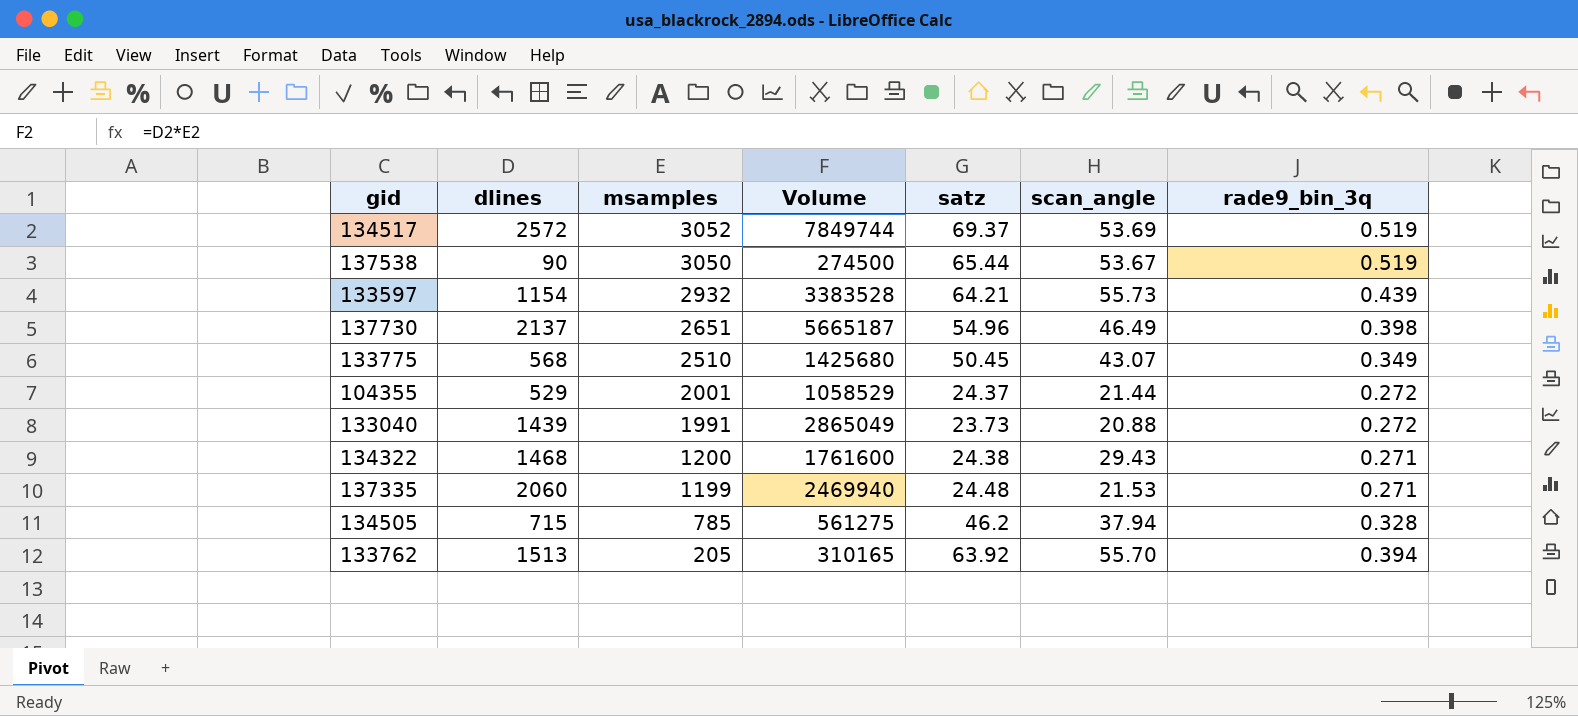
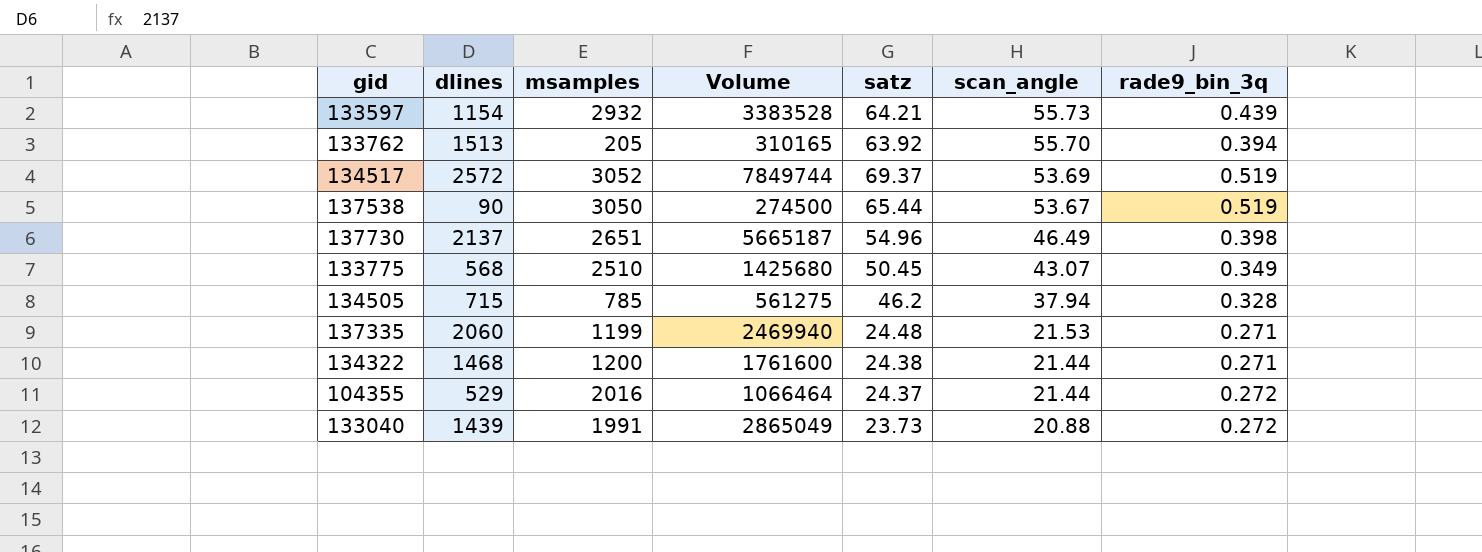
row order: msamples descending -> scan_angle descending
134322 | scan_angle: 29.43 -> 21.44
104355 | msamples: 2001 -> 2016
104355 | Volume: 1058529 -> 1066464

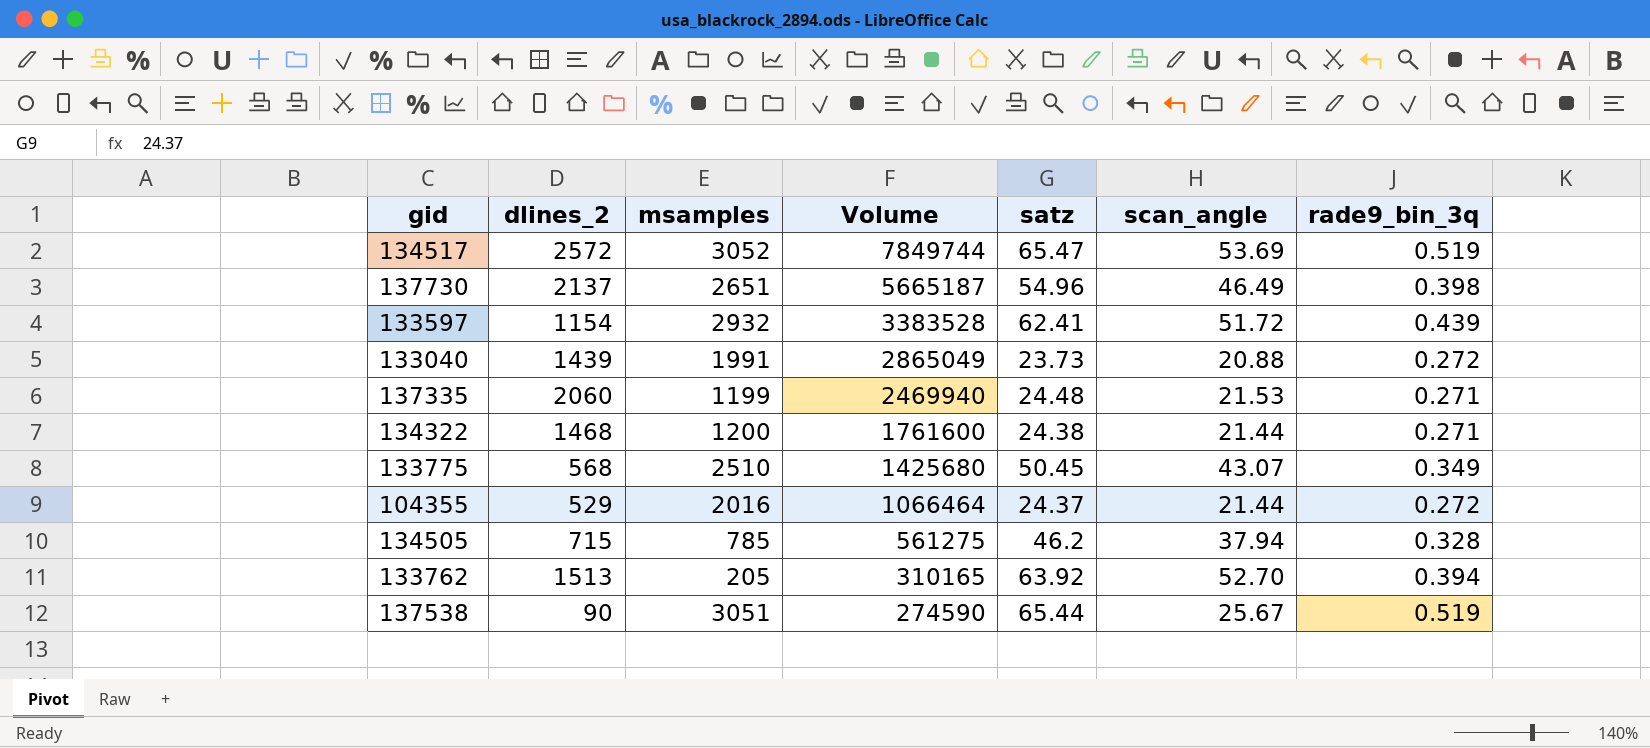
row order: scan_angle descending -> Volume descending
column name: dlines -> dlines_2
134517 | satz: 69.37 -> 65.47
133597 | satz: 64.21 -> 62.41
133597 | scan_angle: 55.73 -> 51.72
133762 | scan_angle: 55.70 -> 52.70
137538 | msamples: 3050 -> 3051
137538 | Volume: 274500 -> 274590
137538 | scan_angle: 53.67 -> 25.67

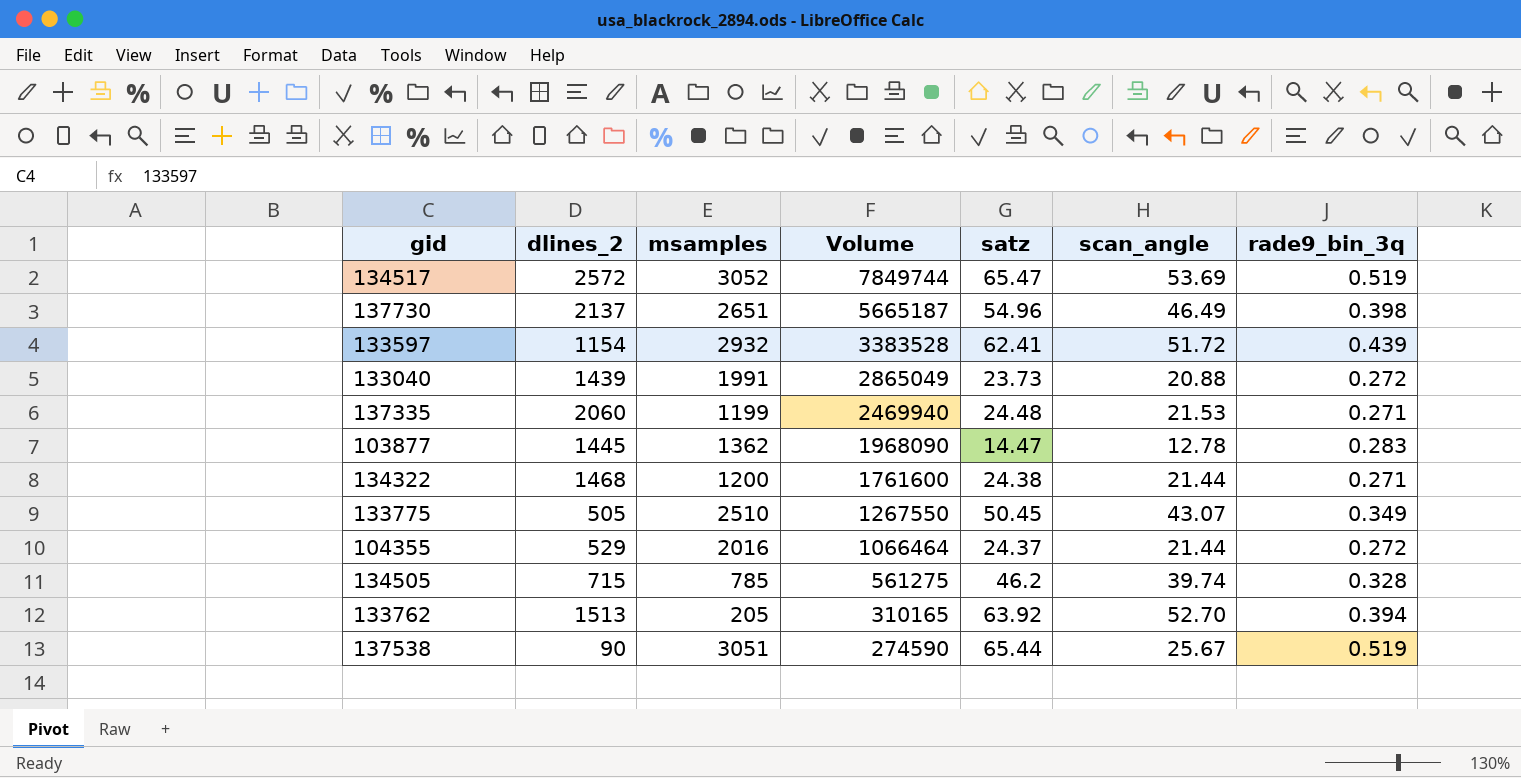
row 103877: none -> 1445 | 1362 | 1968090 | 14.47 | 12.78 | 0.283
133775 | dlines_2: 568 -> 505
133775 | Volume: 1425680 -> 1267550
134505 | scan_angle: 37.94 -> 39.74

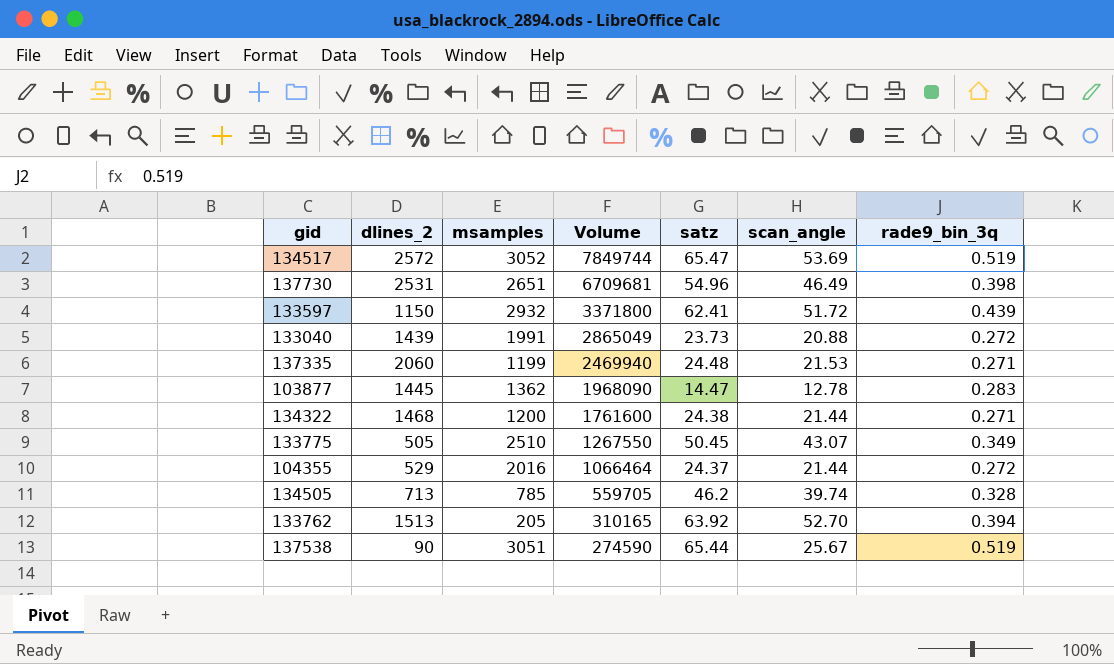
137730 | dlines_2: 2137 -> 2531
137730 | Volume: 5665187 -> 6709681
133597 | dlines_2: 1154 -> 1150
133597 | Volume: 3383528 -> 3371800
134505 | dlines_2: 715 -> 713
134505 | Volume: 561275 -> 559705

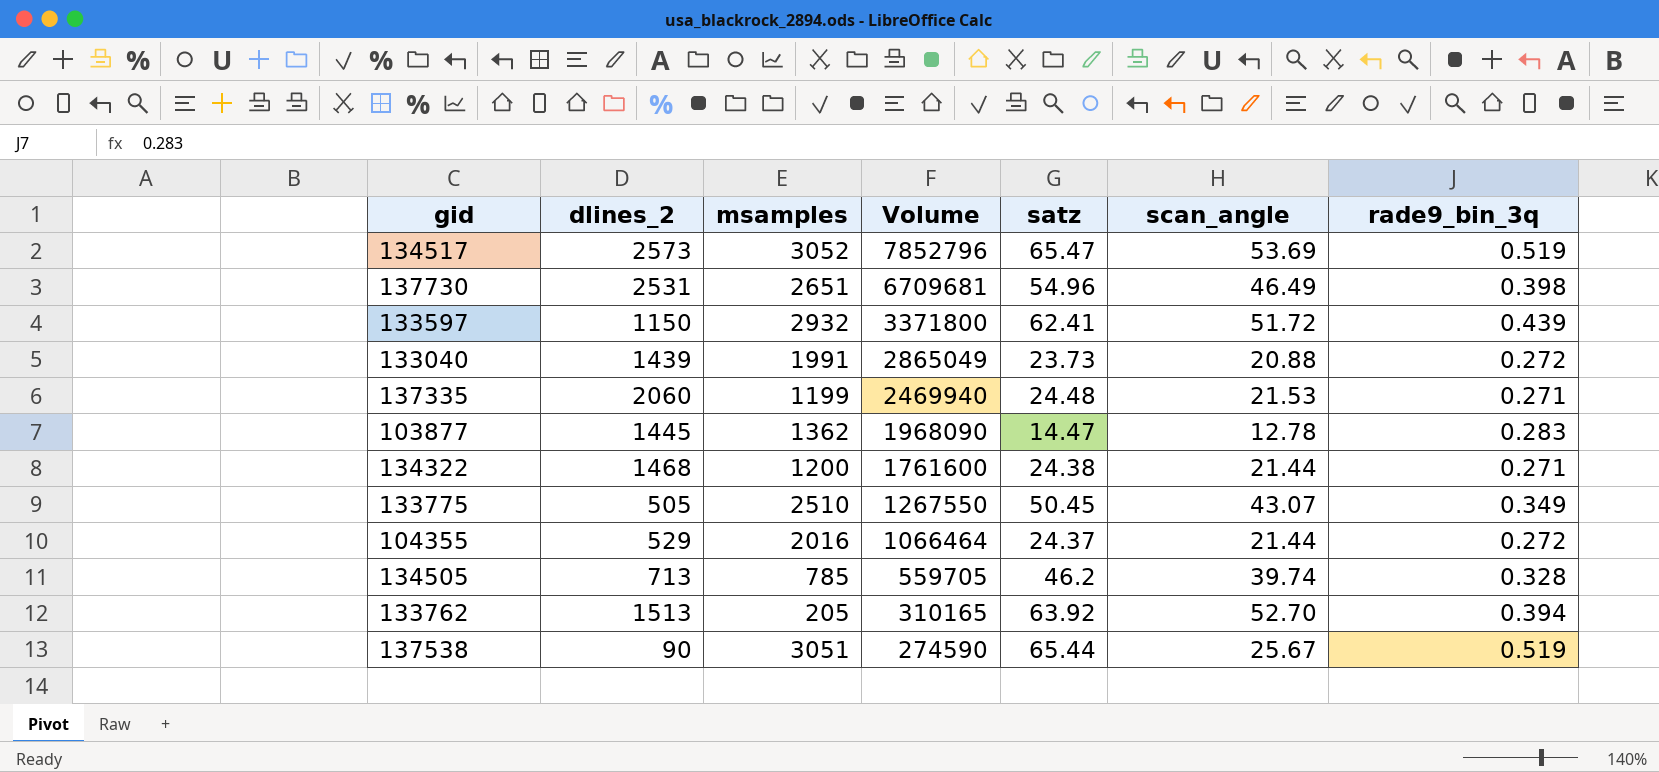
134517 | dlines_2: 2572 -> 2573
134517 | Volume: 7849744 -> 7852796

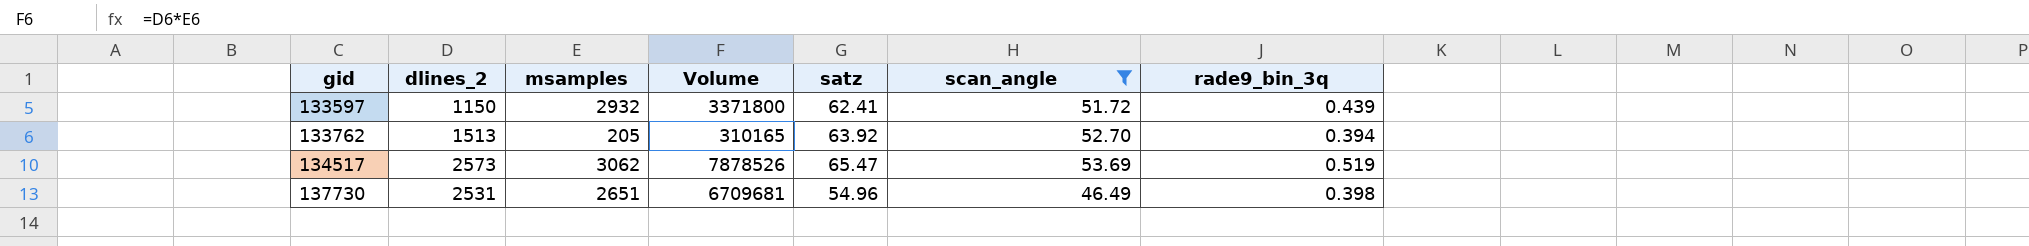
filter: none -> scan_angle >= 46.49
row order: Volume descending -> gid ascending
134517 | msamples: 3052 -> 3062
134517 | Volume: 7852796 -> 7878526

